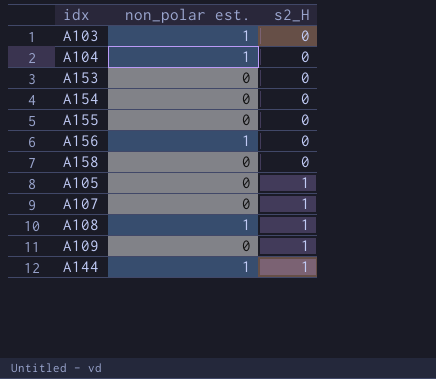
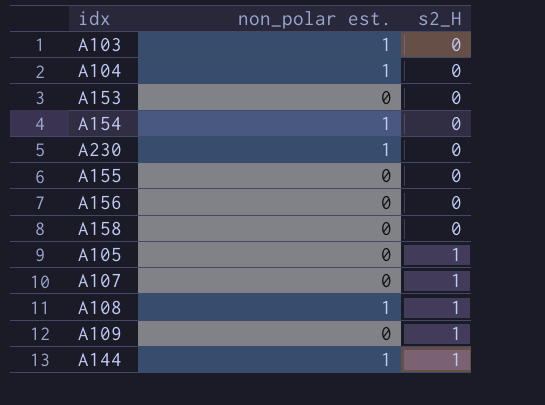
A154 | non_polar est.: 0 -> 1
row A230: none -> 1 | 0
A156 | non_polar est.: 1 -> 0

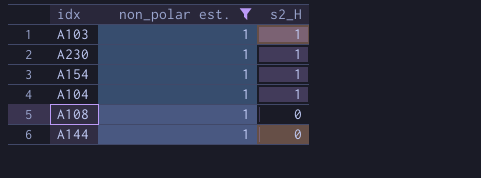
filter: none -> non_polar est. = 1
row order: s2_H ascending -> s2_H descending
A103 | s2_H: 0 -> 1
A230 | s2_H: 0 -> 1
A154 | s2_H: 0 -> 1
A104 | s2_H: 0 -> 1
A108 | s2_H: 1 -> 0
A144 | s2_H: 1 -> 0

